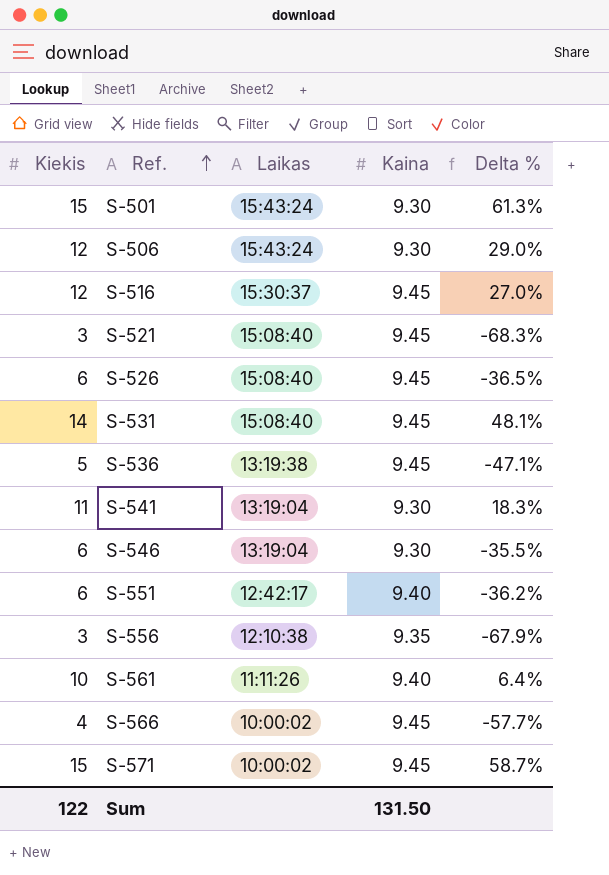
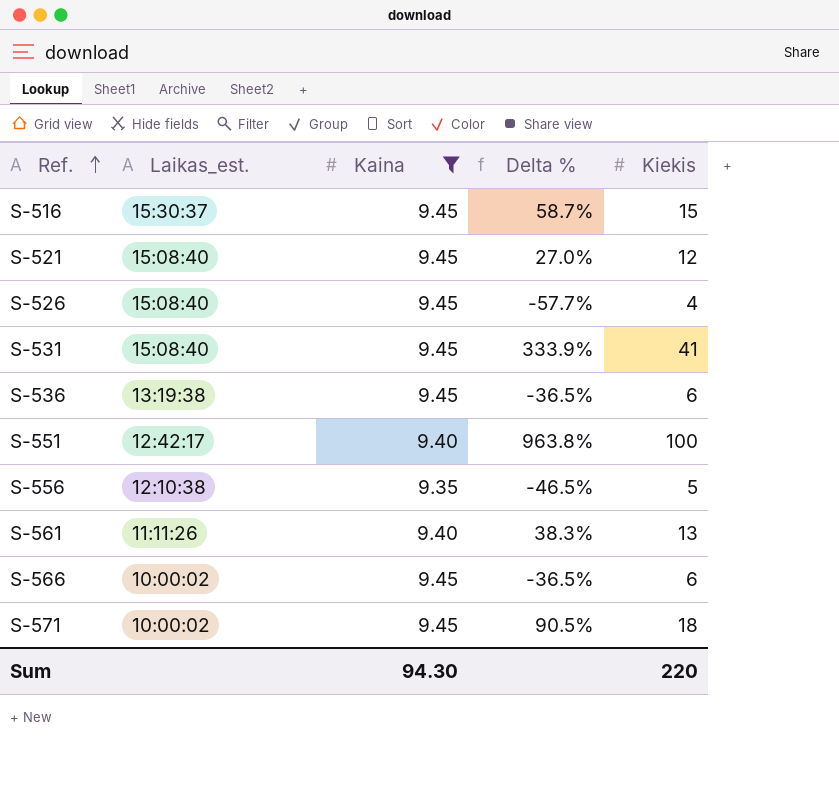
filter: none -> Kaina != 9.30
column name: Laikas -> Laikas_est.
column Kiekis | position: 1 -> 5
S-516 | Delta %: 27.0% -> 58.7%
S-516 | Kiekis: 12 -> 15
S-521 | Delta %: -68.3% -> 27.0%
S-521 | Kiekis: 3 -> 12
S-526 | Delta %: -36.5% -> -57.7%
S-526 | Kiekis: 6 -> 4
S-531 | Delta %: 48.1% -> 333.9%
S-531 | Kiekis: 14 -> 41
S-536 | Delta %: -47.1% -> -36.5%
S-536 | Kiekis: 5 -> 6
S-551 | Delta %: -36.2% -> 963.8%
S-551 | Kiekis: 6 -> 100
S-556 | Delta %: -67.9% -> -46.5%
S-556 | Kiekis: 3 -> 5
S-561 | Delta %: 6.4% -> 38.3%
S-561 | Kiekis: 10 -> 13
S-566 | Delta %: -57.7% -> -36.5%
S-566 | Kiekis: 4 -> 6
S-571 | Delta %: 58.7% -> 90.5%
S-571 | Kiekis: 15 -> 18
Sum | Kaina: 131.50 -> 94.30
Sum | Kiekis: 122 -> 220

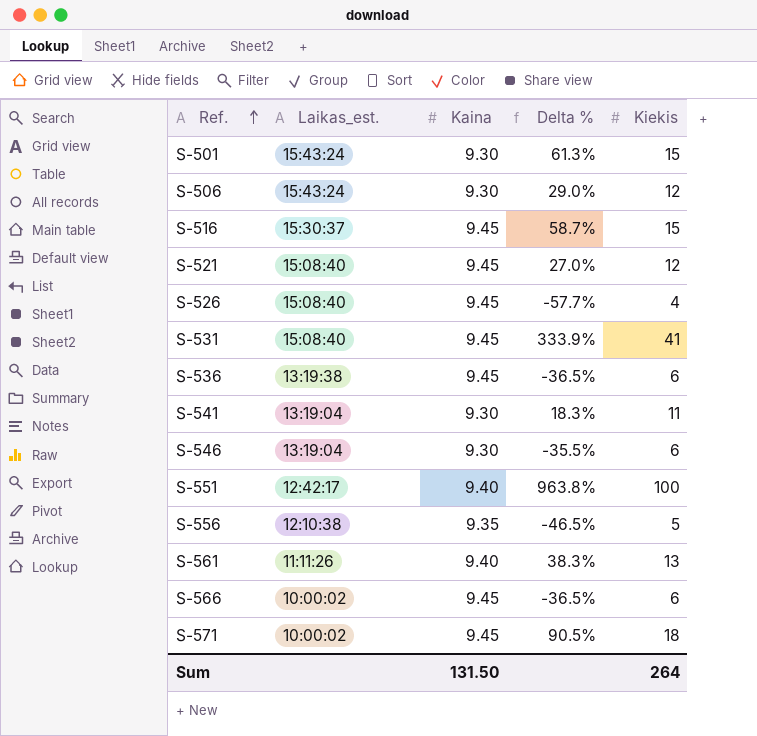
filter: Kaina != 9.30 -> none
Sum | Kaina: 94.30 -> 131.50
Sum | Kiekis: 220 -> 264

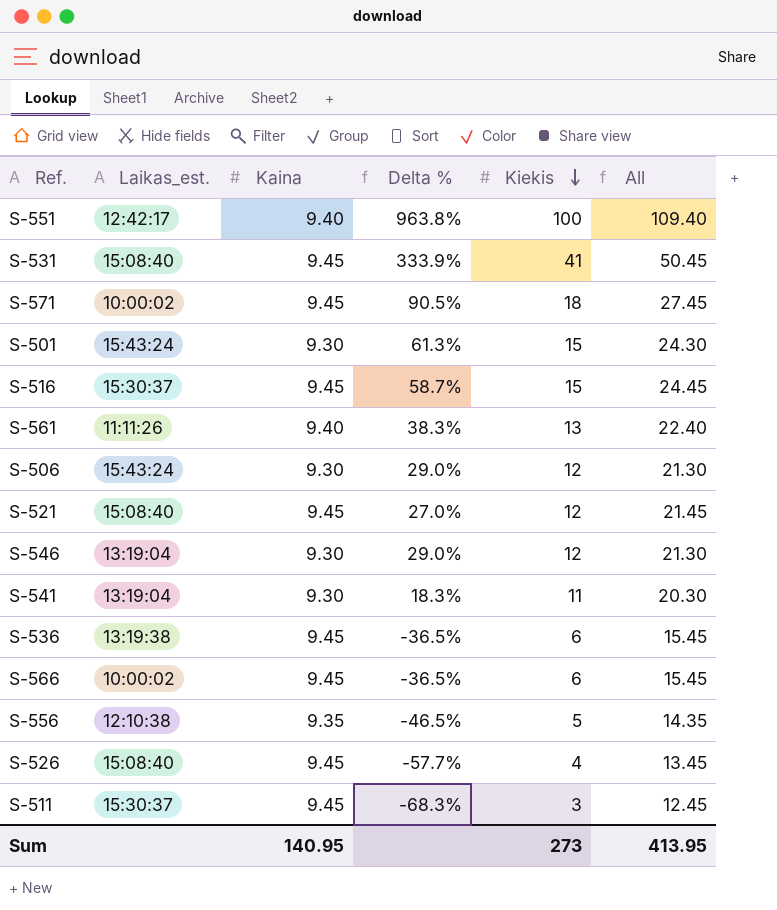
row order: Ref. ascending -> Kiekis descending
column All | formula: none -> [Kaina] + [Kiekis]
S-546 | Delta %: -35.5% -> 29.0%
S-546 | Kiekis: 6 -> 12
row S-511: none -> 15:30:37 | 9.45 | -68.3% | 3 | 12.45
Sum | Kaina: 131.50 -> 140.95
Sum | Kiekis: 264 -> 273

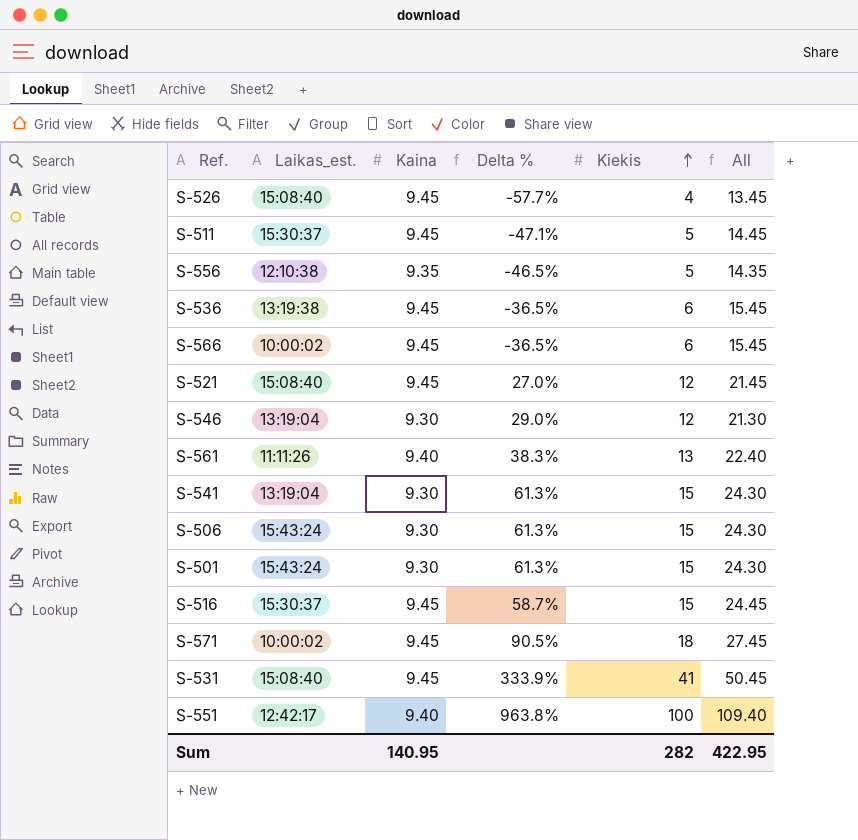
row order: Kiekis descending -> Kiekis ascending
S-511 | Delta %: -68.3% -> -47.1%
S-511 | Kiekis: 3 -> 5
S-511 | All: 12.45 -> 14.45
S-541 | Delta %: 18.3% -> 61.3%
S-541 | Kiekis: 11 -> 15
S-541 | All: 20.30 -> 24.30
S-506 | Delta %: 29.0% -> 61.3%
S-506 | Kiekis: 12 -> 15
S-506 | All: 21.30 -> 24.30
Sum | Kiekis: 273 -> 282
Sum | All: 413.95 -> 422.95

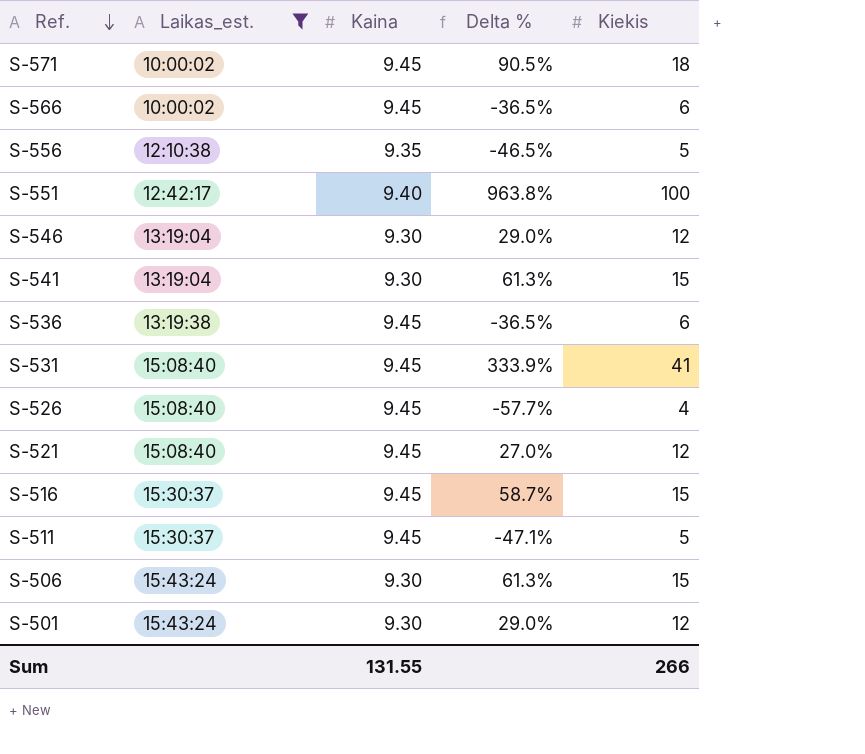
filter: none -> Laikas_est. != 11:11:26
row order: Kiekis ascending -> Ref. descending
column All | formula: [Kaina] + [Kiekis] -> none
S-501 | Delta %: 61.3% -> 29.0%
S-501 | Kiekis: 15 -> 12
Sum | Kaina: 140.95 -> 131.55
Sum | Kiekis: 282 -> 266

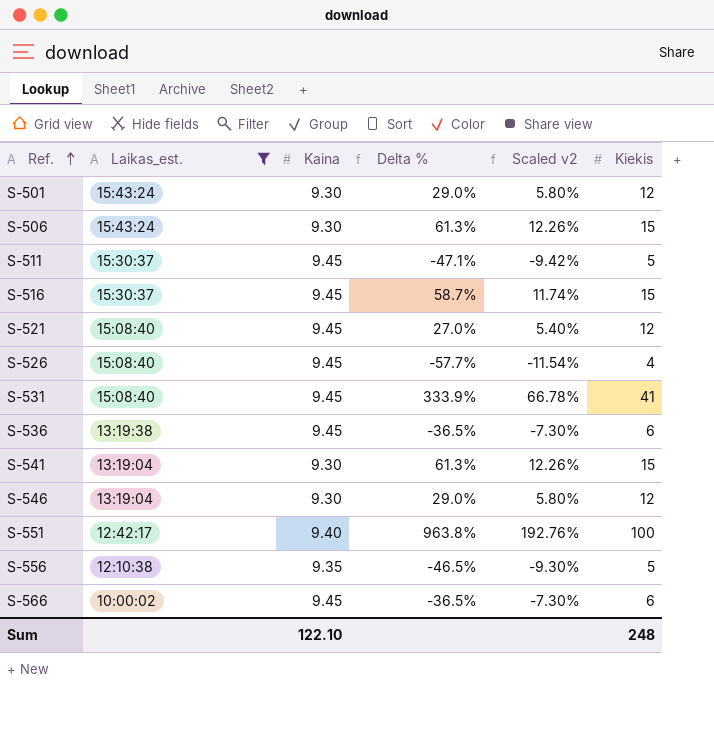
row order: Ref. descending -> Ref. ascending
column Scaled v2 | formula: none -> [Delta %] * 0.2
row S-571: 10:00:02 | 9.45 | 90.5% | 18 -> none
Sum | Kaina: 131.55 -> 122.10
Sum | Kiekis: 266 -> 248

